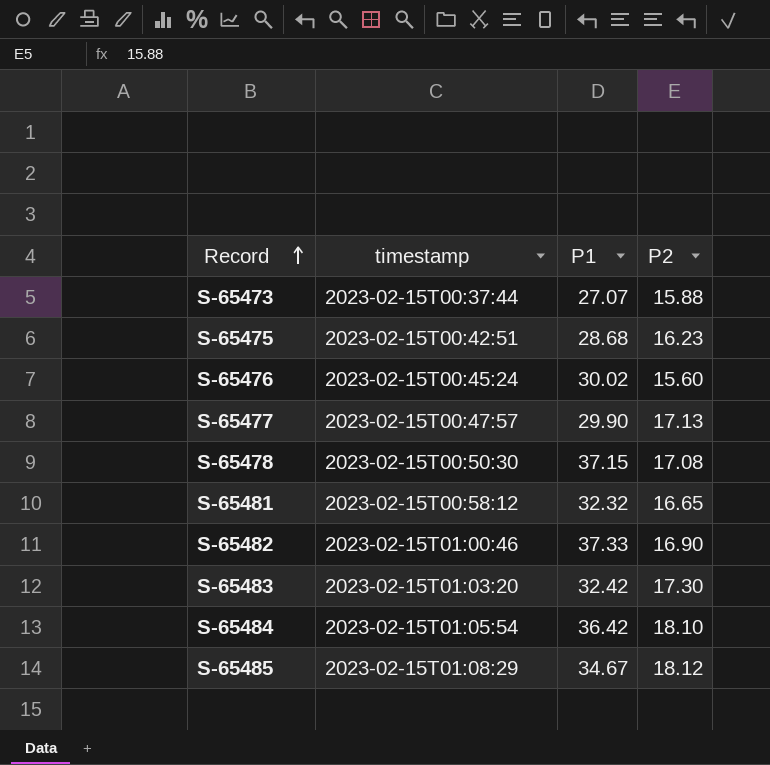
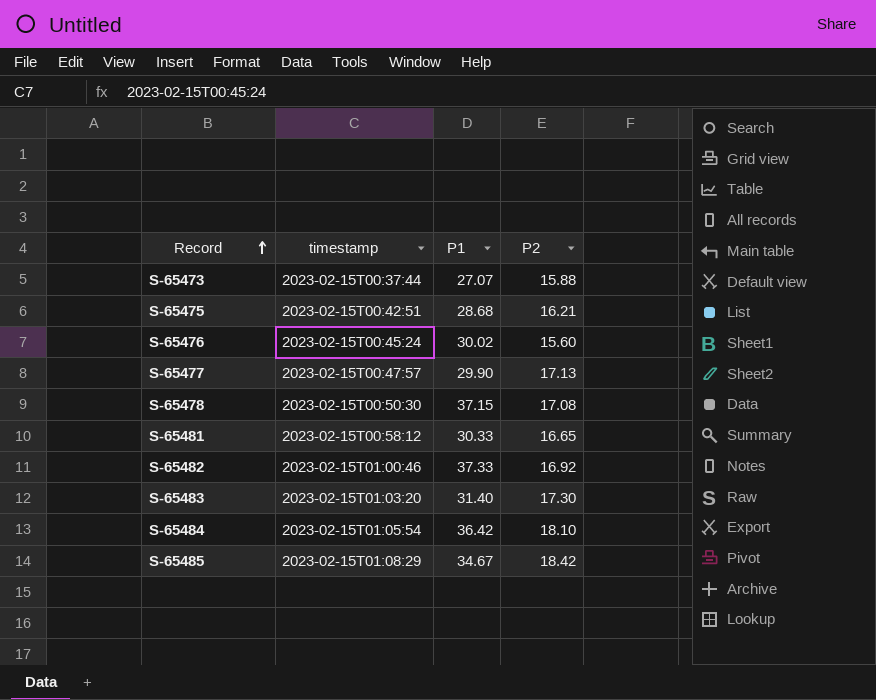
S-65475 | P2: 16.23 -> 16.21
S-65481 | P1: 32.32 -> 30.33
S-65482 | P2: 16.90 -> 16.92
S-65483 | P1: 32.42 -> 31.40
S-65485 | P2: 18.12 -> 18.42

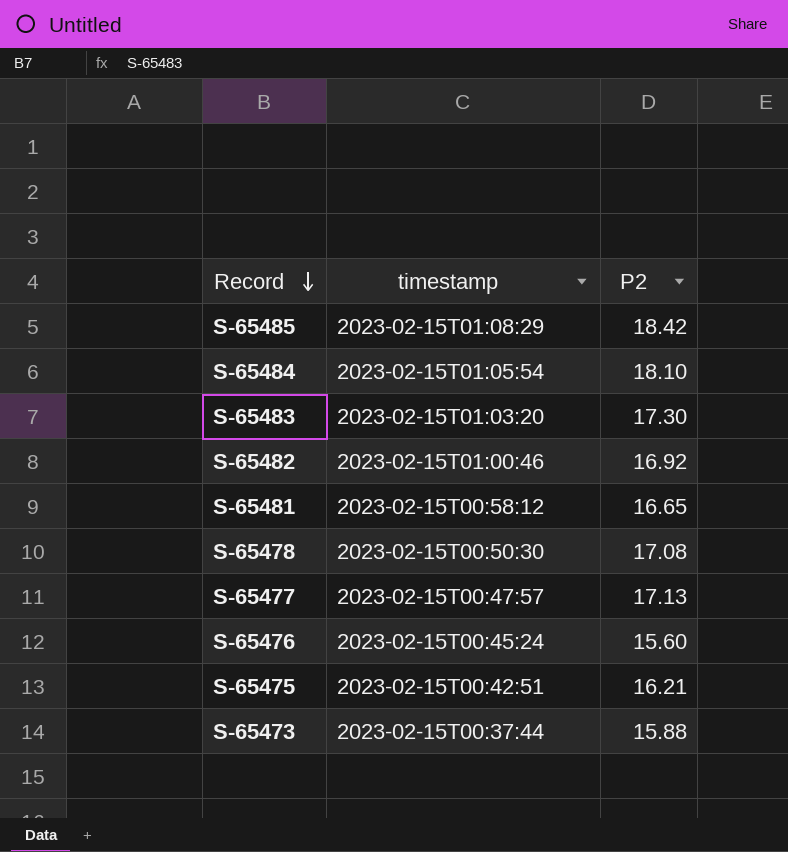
row order: Record ascending -> Record descending
column P1 | position: 3 -> none

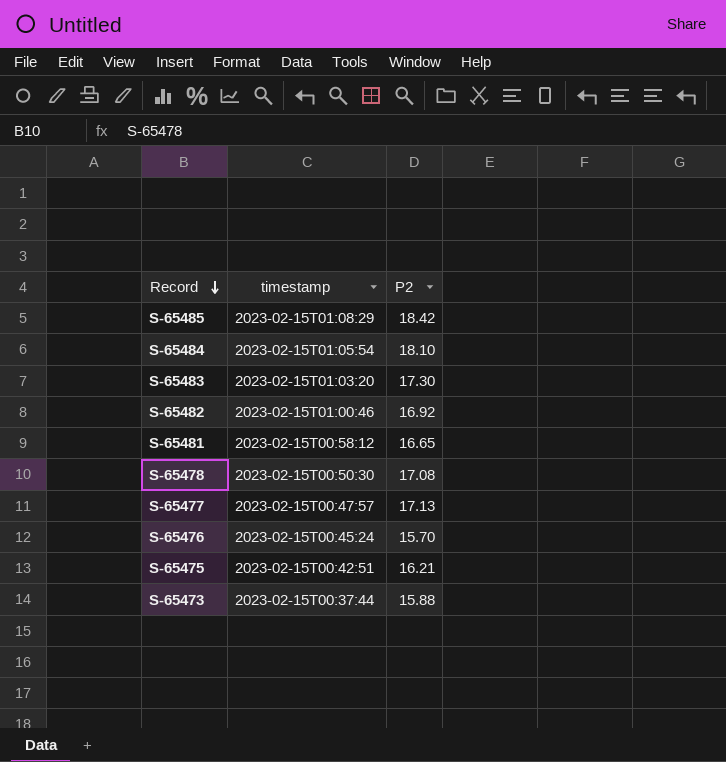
S-65476 | P2: 15.60 -> 15.70

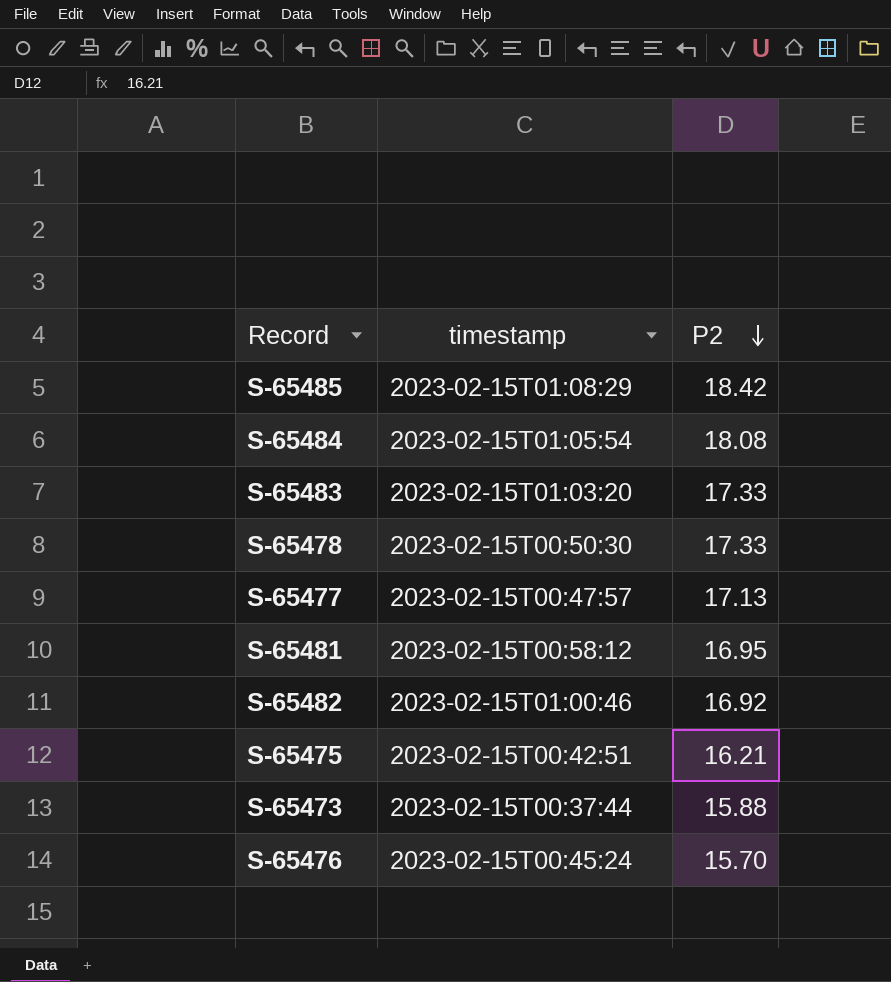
row order: Record descending -> P2 descending
S-65484 | P2: 18.10 -> 18.08
S-65483 | P2: 17.30 -> 17.33
S-65478 | P2: 17.08 -> 17.33
S-65481 | P2: 16.65 -> 16.95

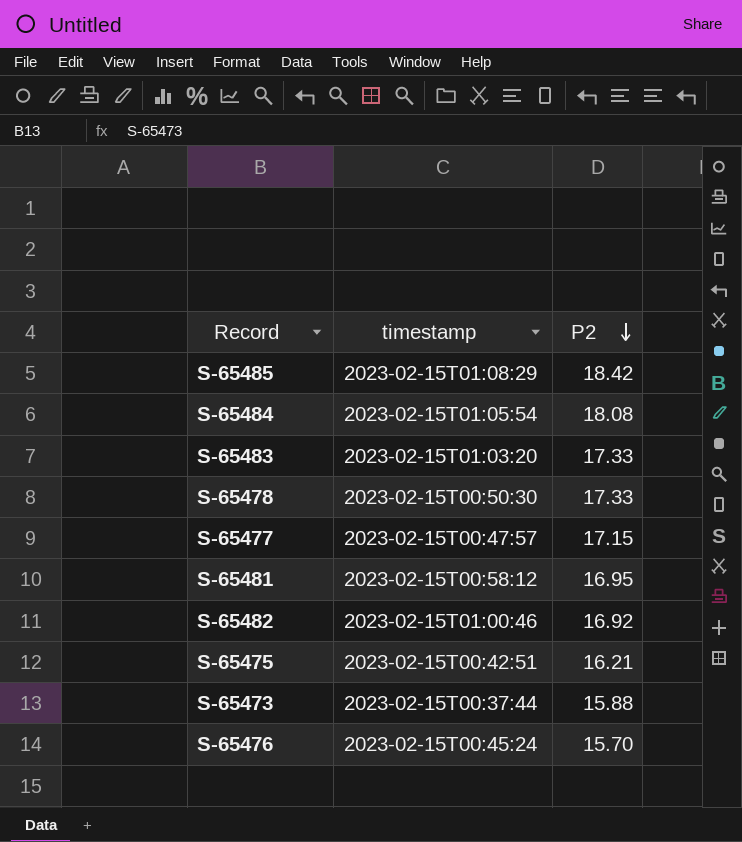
S-65477 | P2: 17.13 -> 17.15

